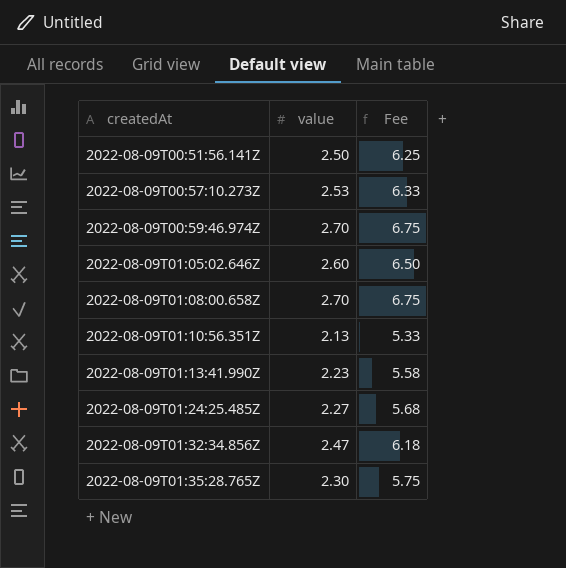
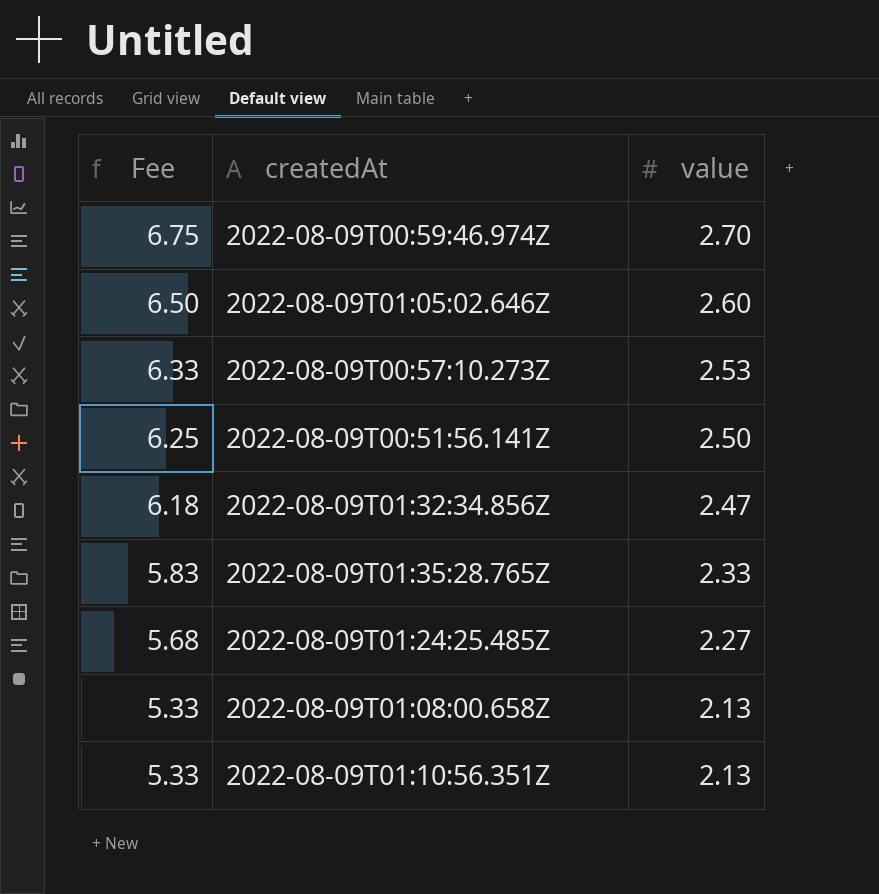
row order: createdAt ascending -> Fee descending
column Fee | position: 3 -> 1
row 2022-08-09T01:13:41.990Z: 2.23 | 5.58 -> none
2022-08-09T01:35:28.765Z | Fee: 5.75 -> 5.83
2022-08-09T01:35:28.765Z | value: 2.30 -> 2.33
2022-08-09T01:08:00.658Z | Fee: 6.75 -> 5.33
2022-08-09T01:08:00.658Z | value: 2.70 -> 2.13

